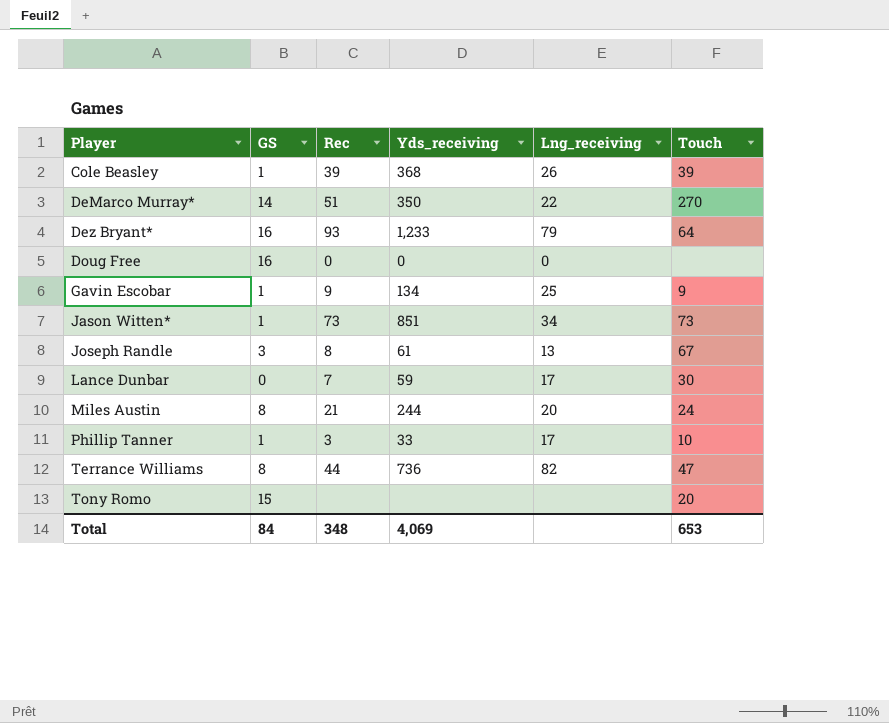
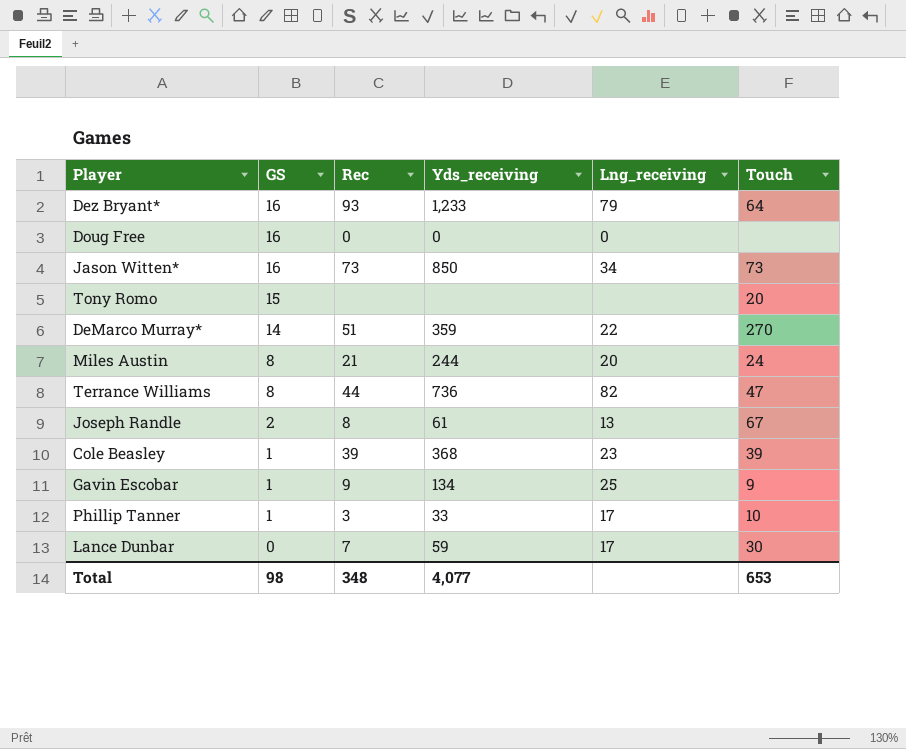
row order: Player ascending -> GS descending
Jason Witten* | GS: 1 -> 16
Jason Witten* | Yds_receiving: 851 -> 850
DeMarco Murray* | Yds_receiving: 350 -> 359
Joseph Randle | GS: 3 -> 2
Cole Beasley | Lng_receiving: 26 -> 23
Total | GS: 84 -> 98
Total | Yds_receiving: 4,069 -> 4,077

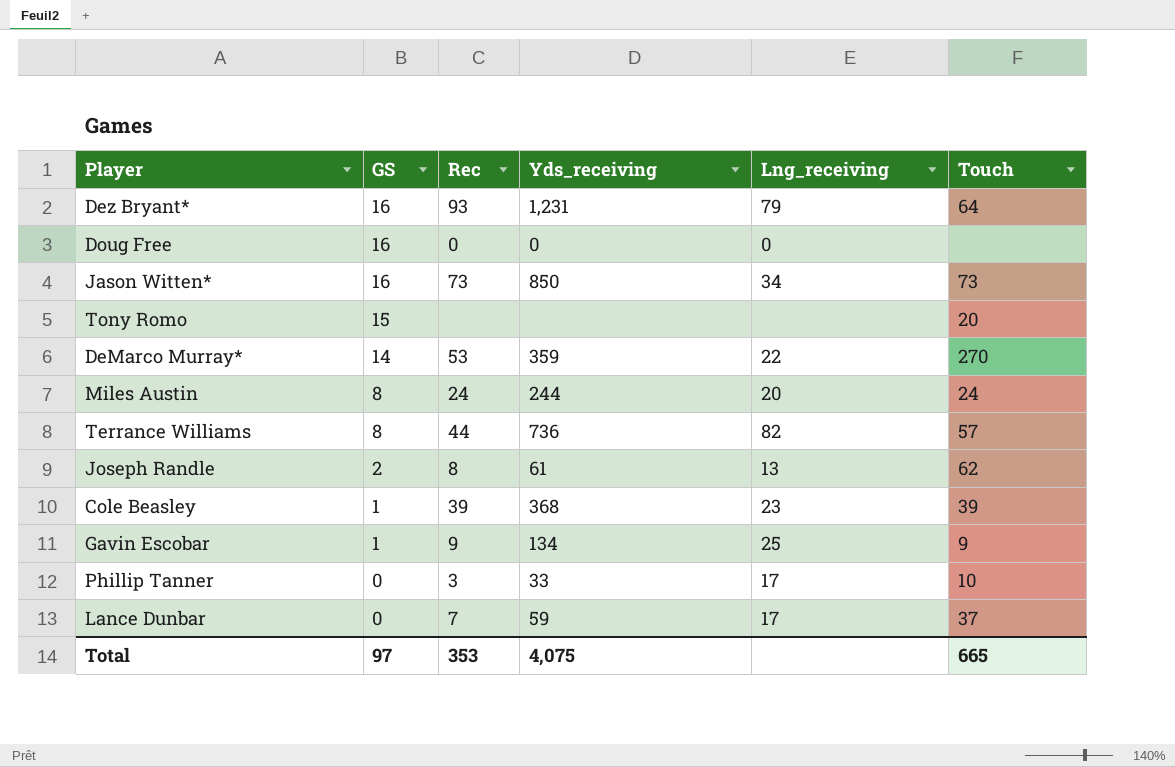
Dez Bryant* | Yds_receiving: 1,233 -> 1,231
DeMarco Murray* | Rec: 51 -> 53
Miles Austin | Rec: 21 -> 24
Terrance Williams | Touch: 47 -> 57
Joseph Randle | Touch: 67 -> 62
Phillip Tanner | GS: 1 -> 0
Lance Dunbar | Touch: 30 -> 37
Total | GS: 98 -> 97
Total | Rec: 348 -> 353
Total | Yds_receiving: 4,077 -> 4,075
Total | Touch: 653 -> 665

